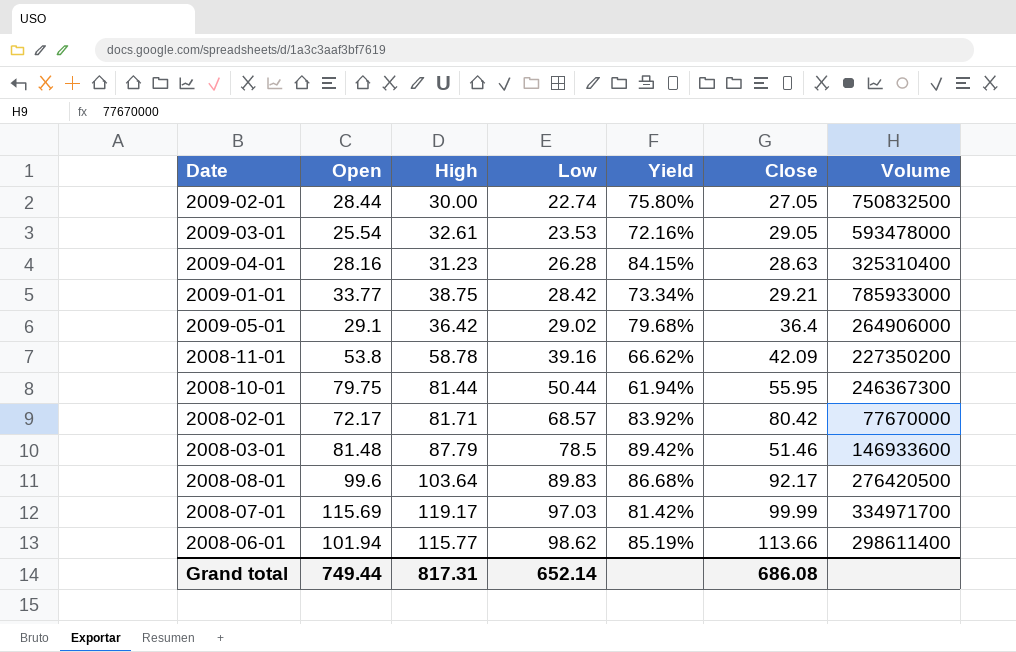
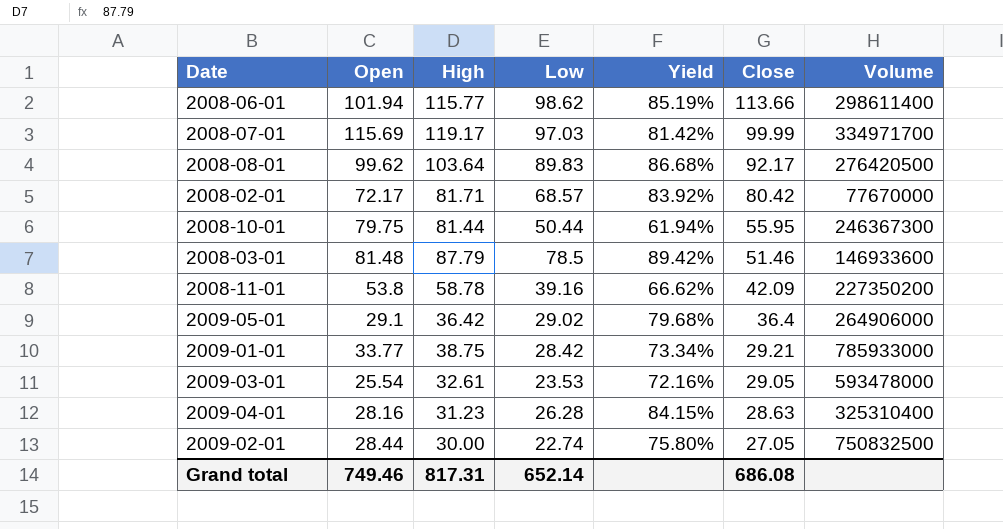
row order: Low ascending -> Close descending
2008-08-01 | Open: 99.6 -> 99.62
Grand total | Open: 749.44 -> 749.46

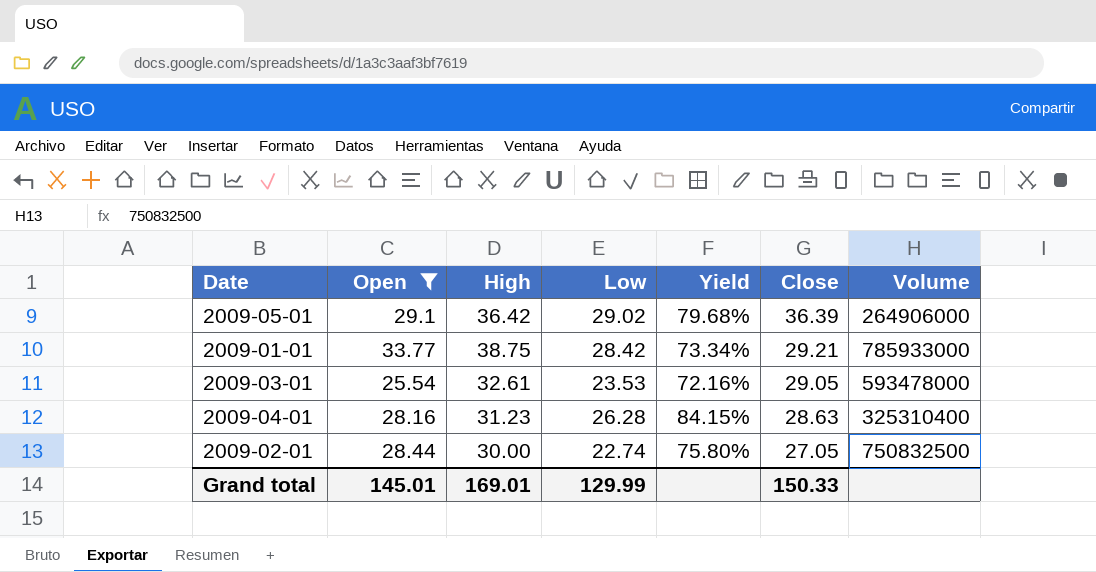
filter: none -> Open <= 33.77
2009-05-01 | Close: 36.4 -> 36.39
Grand total | Open: 749.46 -> 145.01
Grand total | High: 817.31 -> 169.01
Grand total | Low: 652.14 -> 129.99
Grand total | Close: 686.08 -> 150.33

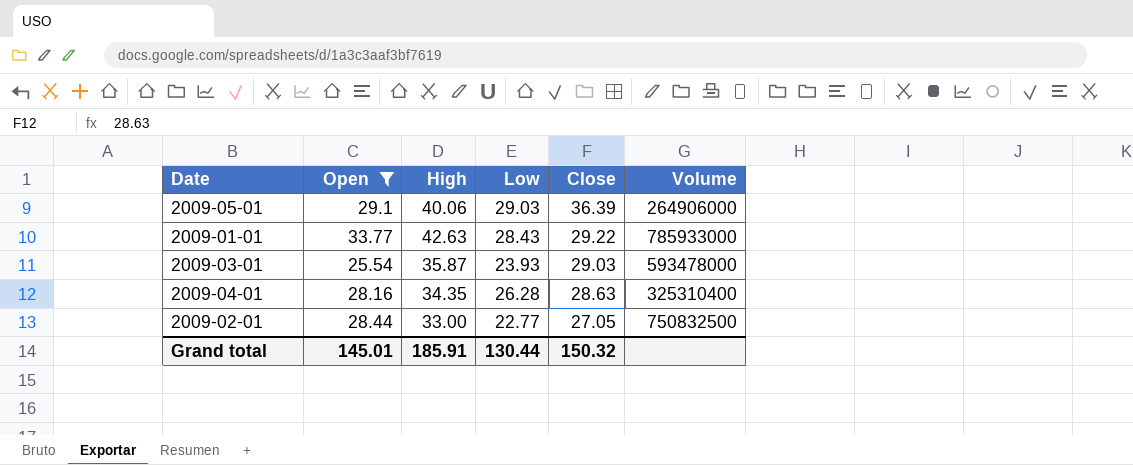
column Yield | formula: [Low] / [High] -> none
2009-05-01 | High: 36.42 -> 40.06
2009-05-01 | Low: 29.02 -> 29.03
2009-01-01 | High: 38.75 -> 42.63
2009-01-01 | Low: 28.42 -> 28.43
2009-01-01 | Close: 29.21 -> 29.22
2009-03-01 | High: 32.61 -> 35.87
2009-03-01 | Low: 23.53 -> 23.93
2009-03-01 | Close: 29.05 -> 29.03
2009-04-01 | High: 31.23 -> 34.35
2009-02-01 | High: 30.00 -> 33.00
2009-02-01 | Low: 22.74 -> 22.77
Grand total | High: 169.01 -> 185.91
Grand total | Low: 129.99 -> 130.44
Grand total | Close: 150.33 -> 150.32

